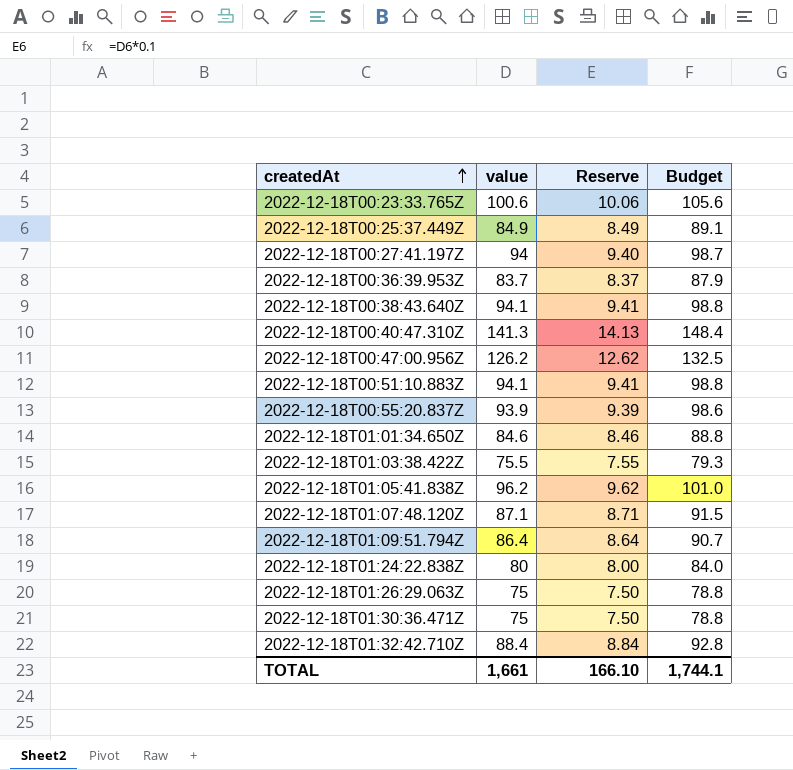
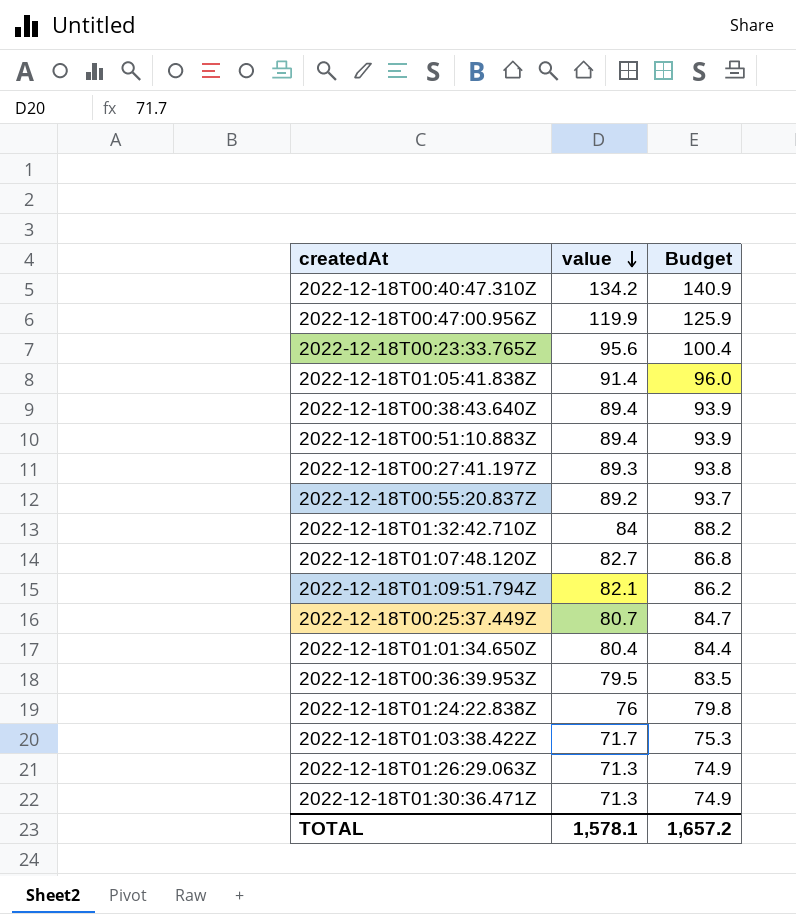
row order: createdAt ascending -> value descending
column Reserve | formula: [value] * 0.1 -> none
2022-12-18T00:40:47.310Z | value: 141.3 -> 134.2
2022-12-18T00:40:47.310Z | Budget: 148.4 -> 140.9
2022-12-18T00:47:00.956Z | value: 126.2 -> 119.9
2022-12-18T00:47:00.956Z | Budget: 132.5 -> 125.9
2022-12-18T00:23:33.765Z | value: 100.6 -> 95.6
2022-12-18T00:23:33.765Z | Budget: 105.6 -> 100.4
2022-12-18T01:05:41.838Z | value: 96.2 -> 91.4
2022-12-18T01:05:41.838Z | Budget: 101.0 -> 96.0
2022-12-18T00:38:43.640Z | value: 94.1 -> 89.4
2022-12-18T00:38:43.640Z | Budget: 98.8 -> 93.9
2022-12-18T00:51:10.883Z | value: 94.1 -> 89.4
2022-12-18T00:51:10.883Z | Budget: 98.8 -> 93.9
2022-12-18T00:27:41.197Z | value: 94 -> 89.3
2022-12-18T00:27:41.197Z | Budget: 98.7 -> 93.8
2022-12-18T00:55:20.837Z | value: 93.9 -> 89.2
2022-12-18T00:55:20.837Z | Budget: 98.6 -> 93.7
2022-12-18T01:32:42.710Z | value: 88.4 -> 84
2022-12-18T01:32:42.710Z | Budget: 92.8 -> 88.2
2022-12-18T01:07:48.120Z | value: 87.1 -> 82.7
2022-12-18T01:07:48.120Z | Budget: 91.5 -> 86.8
2022-12-18T01:09:51.794Z | value: 86.4 -> 82.1
2022-12-18T01:09:51.794Z | Budget: 90.7 -> 86.2
2022-12-18T00:25:37.449Z | value: 84.9 -> 80.7
2022-12-18T00:25:37.449Z | Budget: 89.1 -> 84.7
2022-12-18T01:01:34.650Z | value: 84.6 -> 80.4
2022-12-18T01:01:34.650Z | Budget: 88.8 -> 84.4
2022-12-18T00:36:39.953Z | value: 83.7 -> 79.5
2022-12-18T00:36:39.953Z | Budget: 87.9 -> 83.5
2022-12-18T01:24:22.838Z | value: 80 -> 76
2022-12-18T01:24:22.838Z | Budget: 84.0 -> 79.8
2022-12-18T01:03:38.422Z | value: 75.5 -> 71.7
2022-12-18T01:03:38.422Z | Budget: 79.3 -> 75.3
2022-12-18T01:26:29.063Z | value: 75 -> 71.3
2022-12-18T01:26:29.063Z | Budget: 78.8 -> 74.9
2022-12-18T01:30:36.471Z | value: 75 -> 71.3
2022-12-18T01:30:36.471Z | Budget: 78.8 -> 74.9
TOTAL | value: 1,661 -> 1,578.1
TOTAL | Budget: 1,744.1 -> 1,657.2

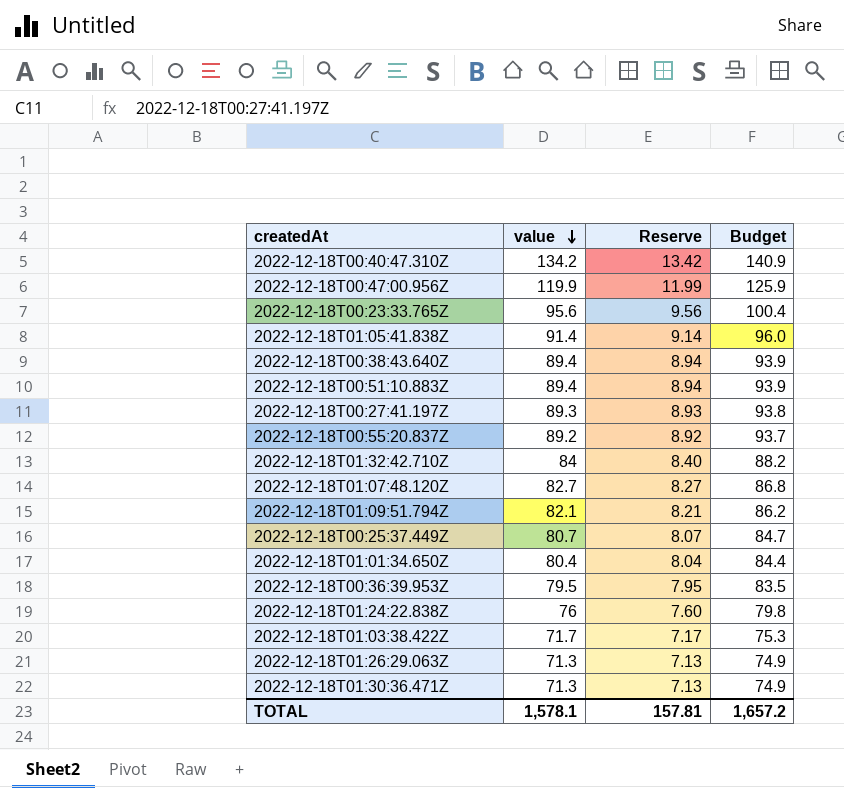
column Reserve | formula: none -> [value] * 0.1

